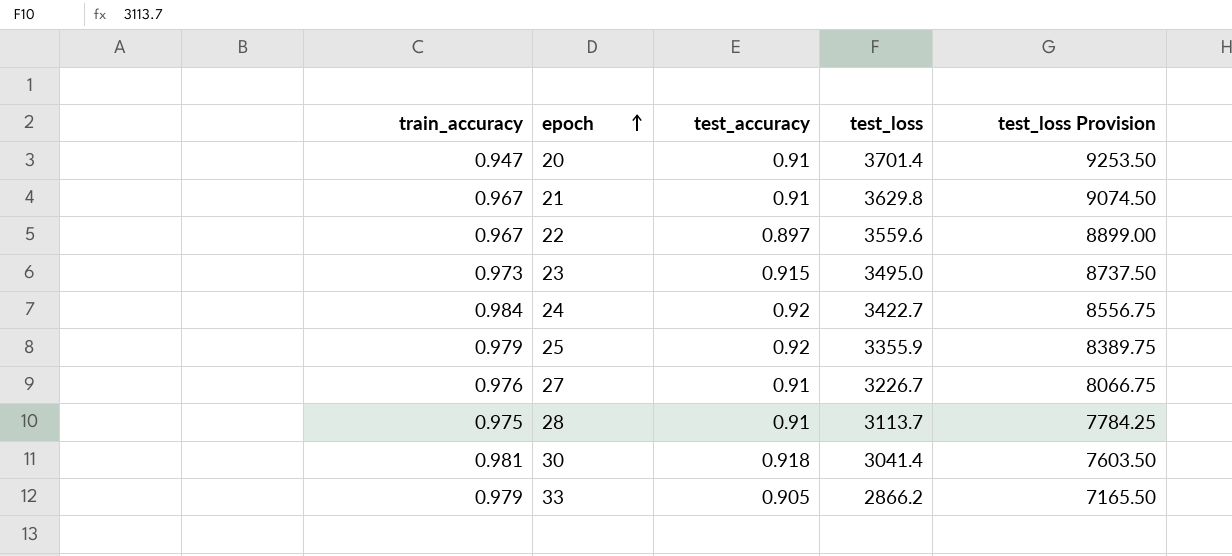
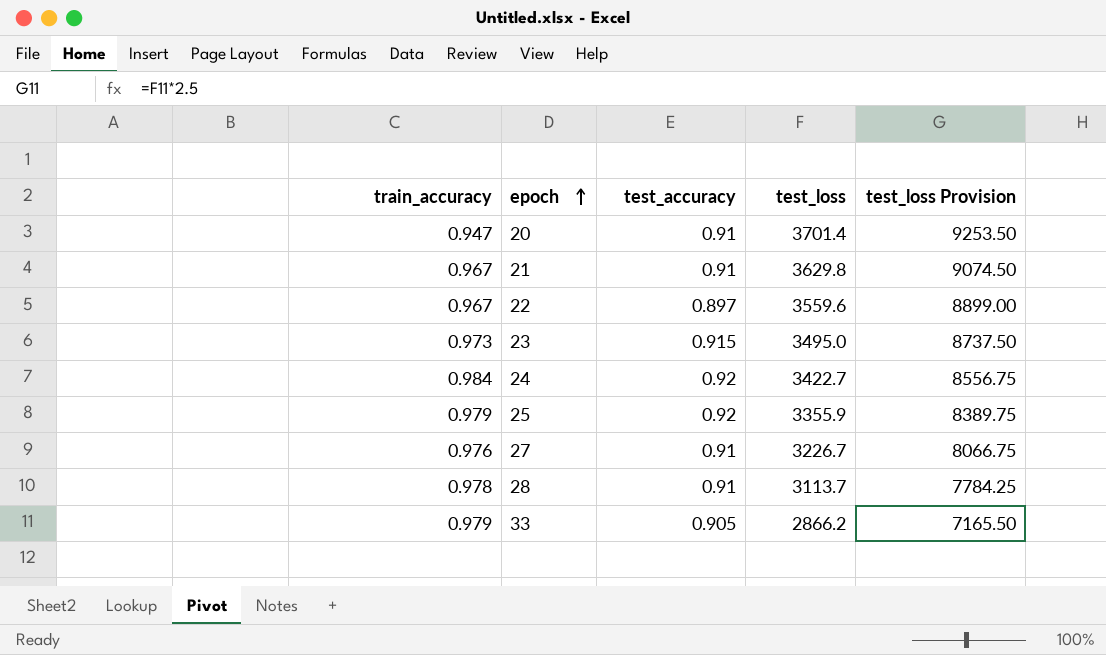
row 30: 0.981 | 0.918 | 3041.4 | 7603.50 -> none
28 | train_accuracy: 0.975 -> 0.978

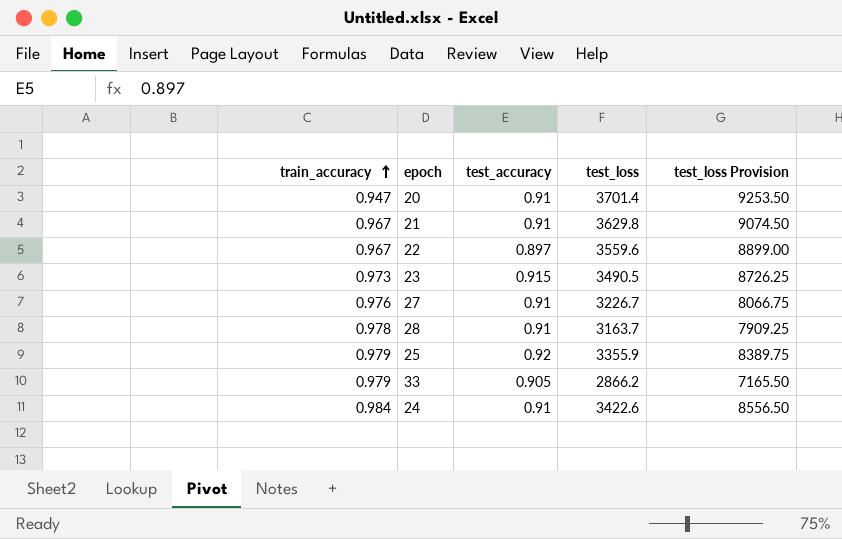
row order: epoch ascending -> train_accuracy ascending
23 | test_loss: 3495.0 -> 3490.5
23 | test_loss Provision: 8737.50 -> 8726.25
28 | test_loss: 3113.7 -> 3163.7
28 | test_loss Provision: 7784.25 -> 7909.25
24 | test_accuracy: 0.92 -> 0.91
24 | test_loss: 3422.7 -> 3422.6
24 | test_loss Provision: 8556.75 -> 8556.50

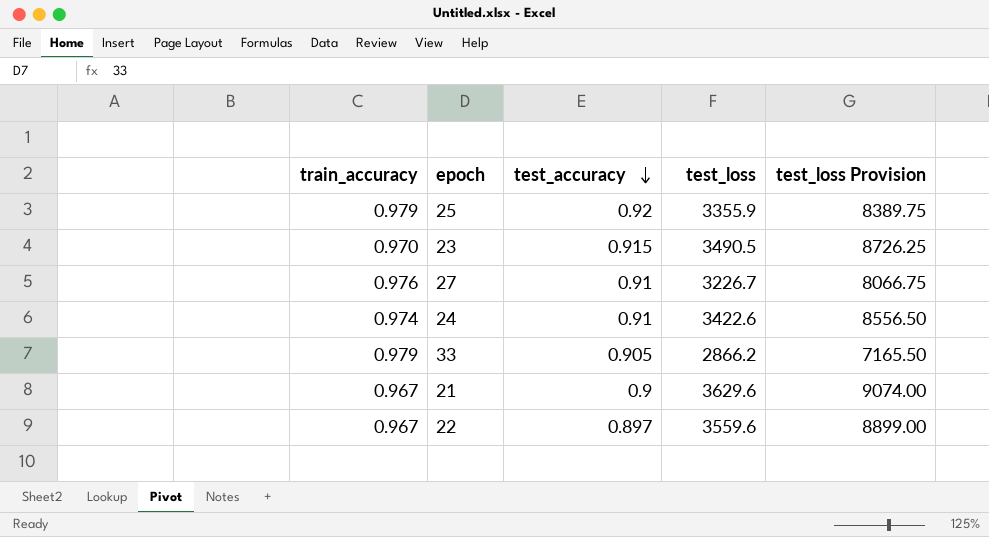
row order: train_accuracy ascending -> test_accuracy descending
row 20: 0.947 | 0.91 | 3701.4 | 9253.50 -> none
row 28: 0.978 | 0.91 | 3163.7 | 7909.25 -> none
23 | train_accuracy: 0.973 -> 0.970
24 | train_accuracy: 0.984 -> 0.974
21 | test_accuracy: 0.91 -> 0.9
21 | test_loss: 3629.8 -> 3629.6
21 | test_loss Provision: 9074.50 -> 9074.00

